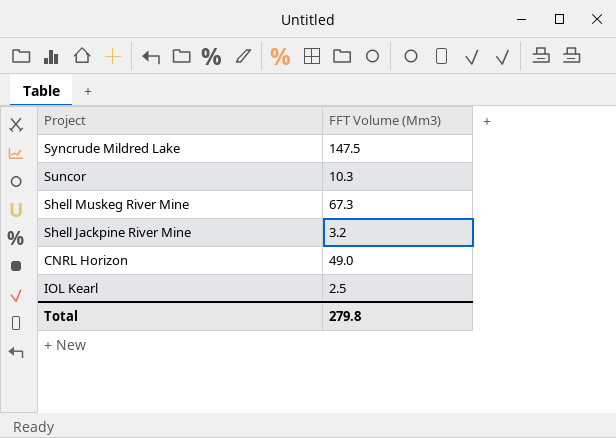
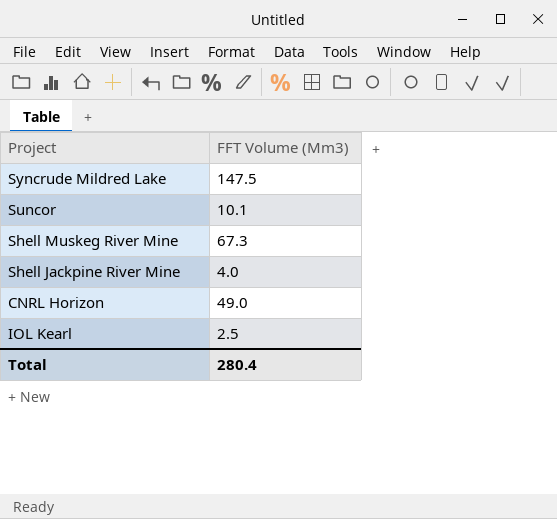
Suncor | FFT Volume (Mm3): 10.3 -> 10.1
Shell Jackpine River Mine | FFT Volume (Mm3): 3.2 -> 4.0
Total | FFT Volume (Mm3): 279.8 -> 280.4

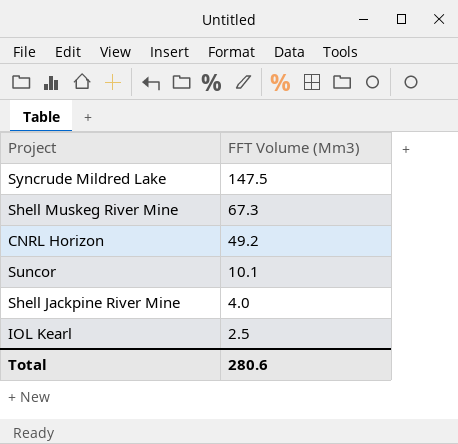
row order: none -> FFT Volume (Mm3) descending
CNRL Horizon | FFT Volume (Mm3): 49.0 -> 49.2
Total | FFT Volume (Mm3): 280.4 -> 280.6

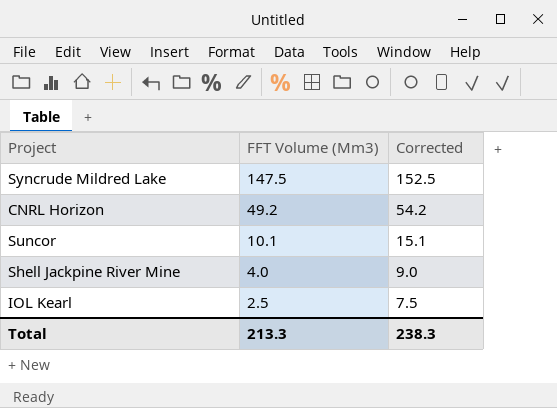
column Corrected | formula: none -> [FFT Volume (Mm3)] + 5
row Shell Muskeg River Mine: 67.3 -> none
Total | FFT Volume (Mm3): 280.6 -> 213.3

